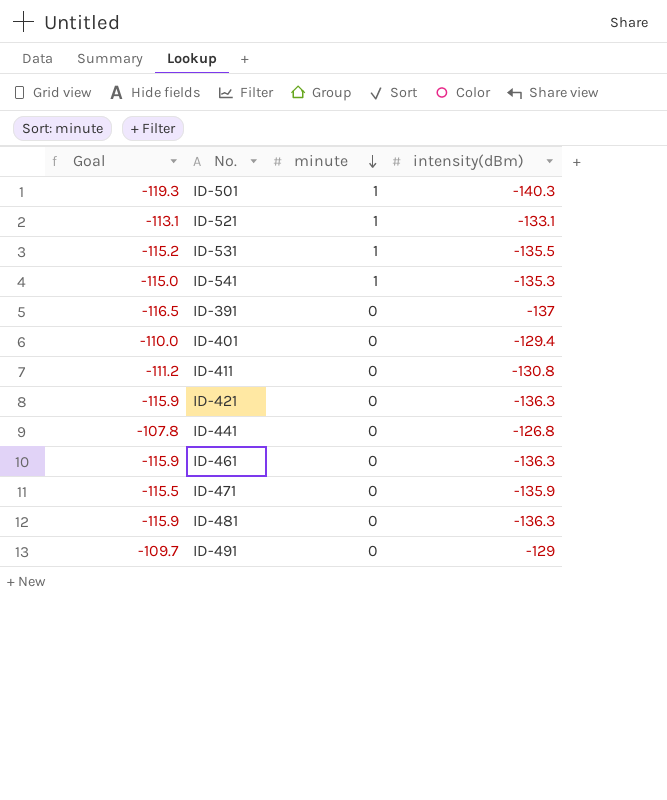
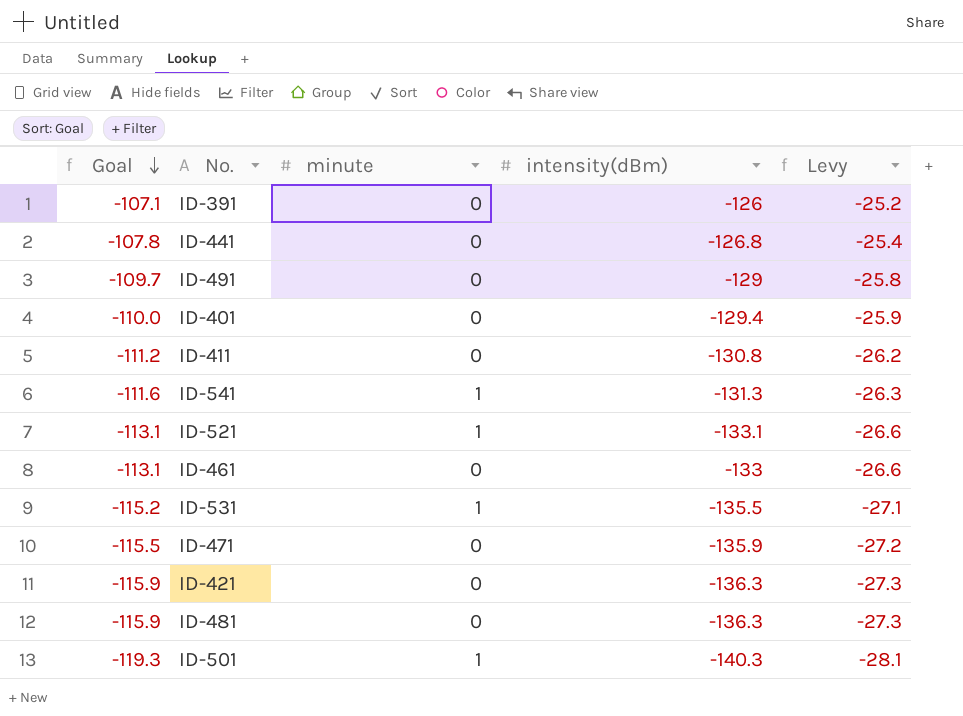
row order: minute descending -> Goal descending
column Levy | formula: none -> [intensity(dBm)] * 0.2
ID-391 | Goal: -116.5 -> -107.1
ID-391 | intensity(dBm): -137 -> -126
ID-541 | Goal: -115.0 -> -111.6
ID-541 | intensity(dBm): -135.3 -> -131.3
ID-461 | Goal: -115.9 -> -113.1
ID-461 | intensity(dBm): -136.3 -> -133

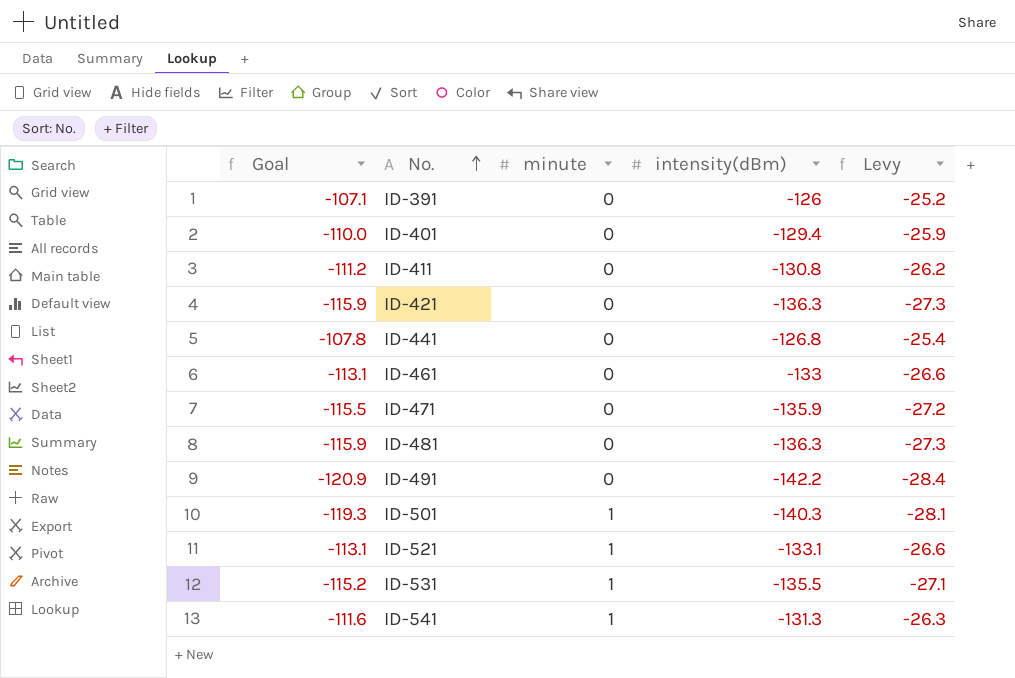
row order: Goal descending -> No. ascending
ID-491 | Goal: -109.7 -> -120.9
ID-491 | intensity(dBm): -129 -> -142.2
ID-491 | Levy: -25.8 -> -28.4

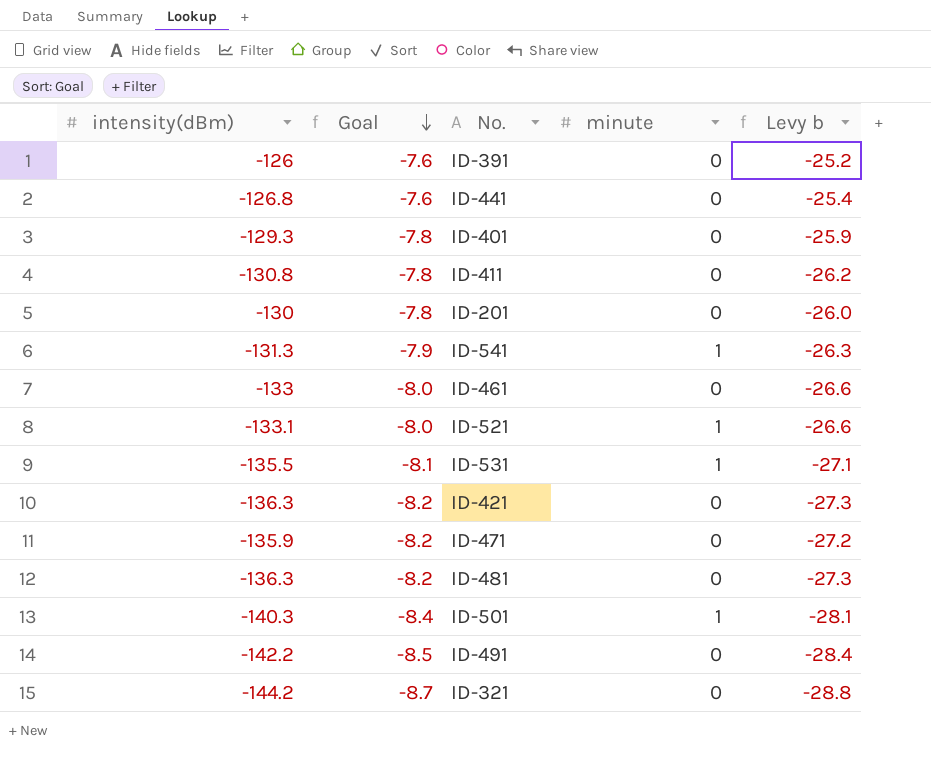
row order: No. ascending -> Goal descending
column intensity(dBm) | position: 4 -> 1
column Goal | formula: [intensity(dBm)] * 0.85 -> [intensity(dBm)] * 0.06
column name: Levy -> Levy b
ID-401 | intensity(dBm): -129.4 -> -129.3
row ID-201: none -> -130 | -7.8 | 0 | -26.0
row ID-321: none -> -144.2 | -8.7 | 0 | -28.8

